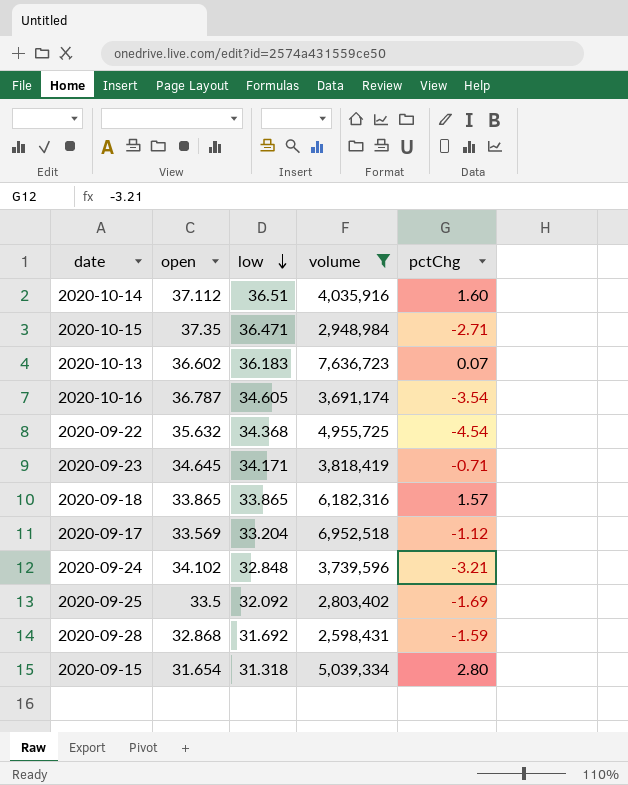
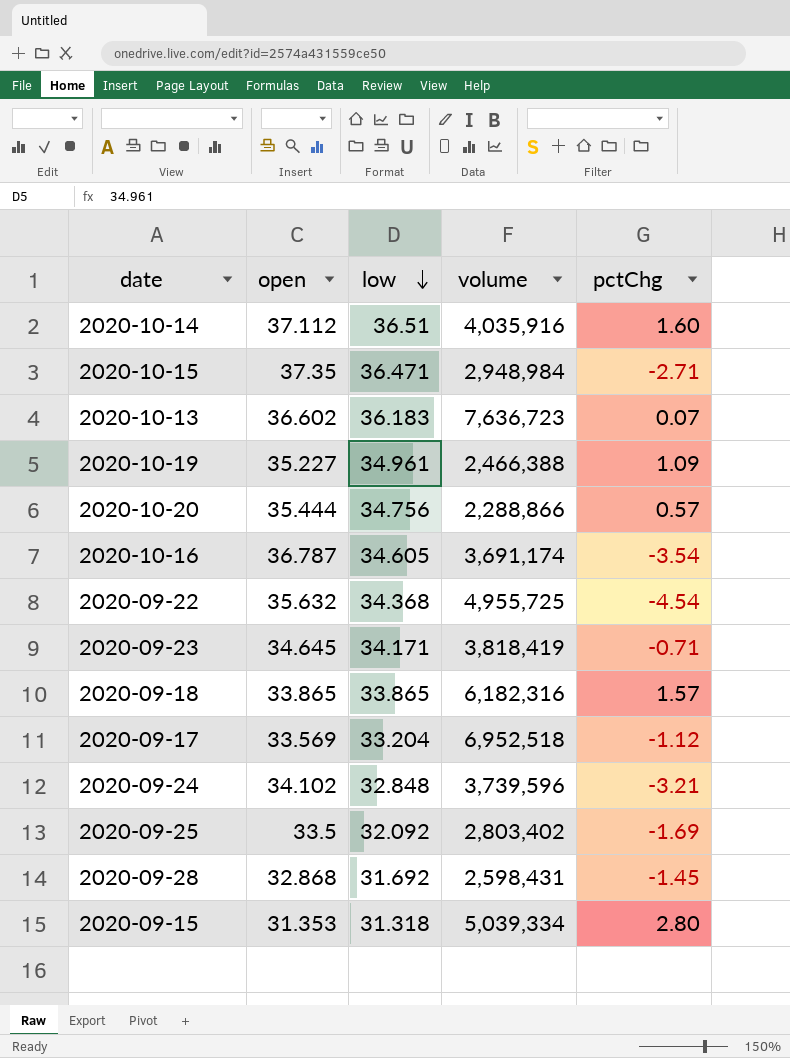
filter: volume >= 2,598,431 -> none
2020-09-28 | pctChg: -1.59 -> -1.45
2020-09-15 | open: 31.654 -> 31.353

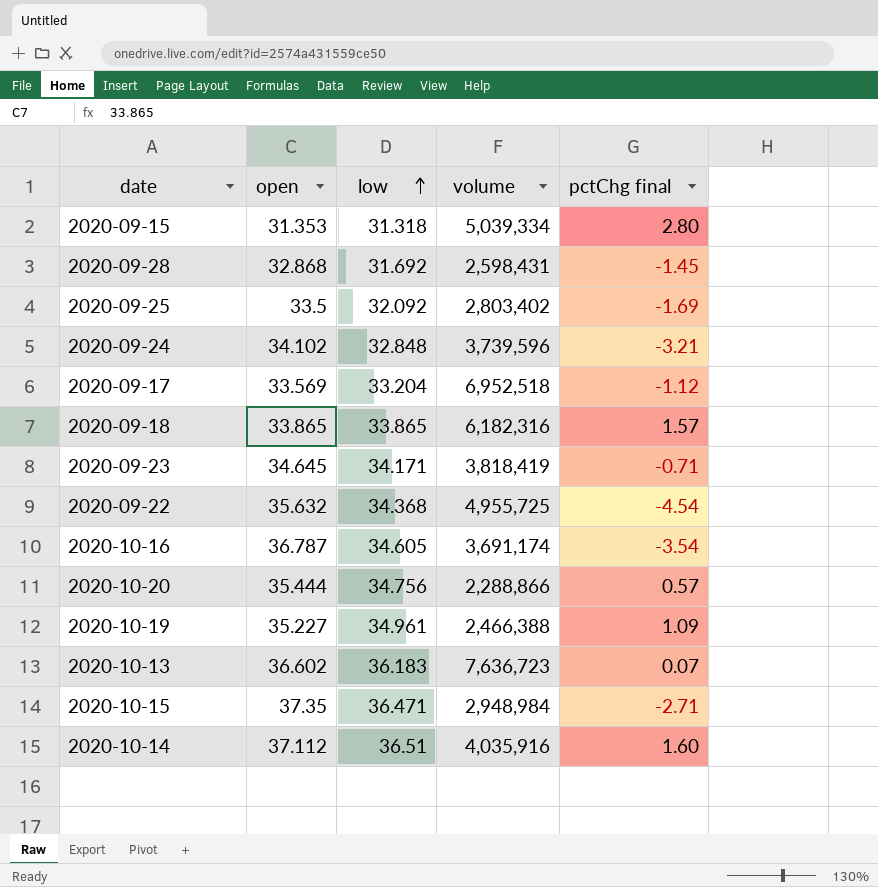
row order: low descending -> low ascending
column name: pctChg -> pctChg final

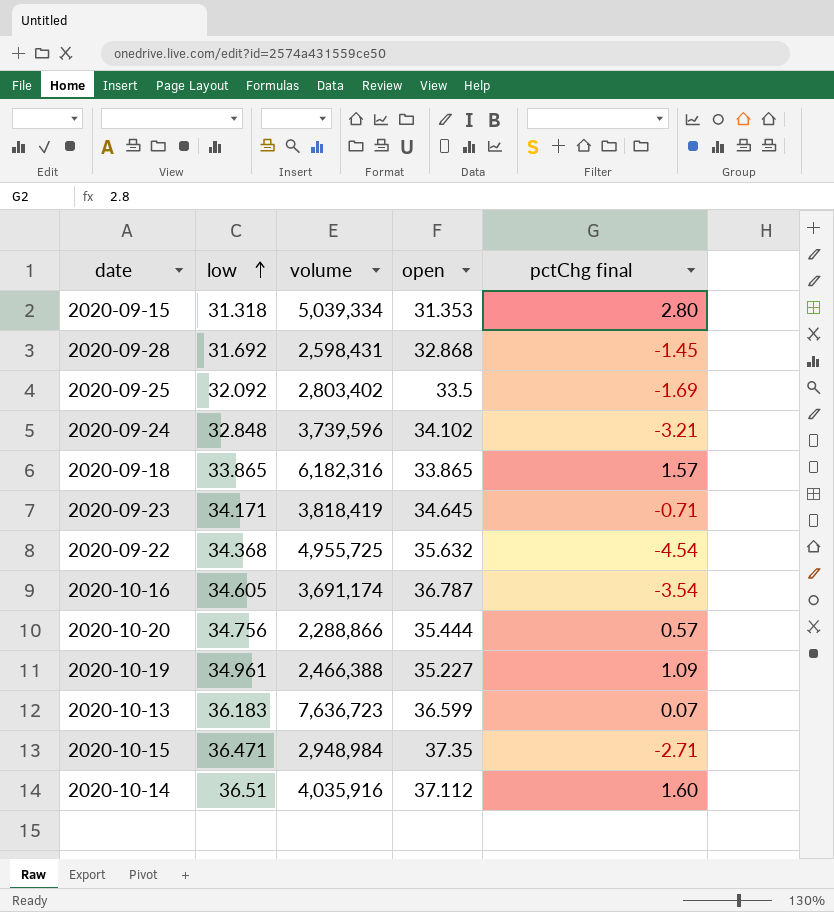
column open | position: 2 -> 4
row 2020-09-17: 33.569 | 33.204 | 6,952,518 | -1.12 -> none
2020-10-13 | open: 36.602 -> 36.599

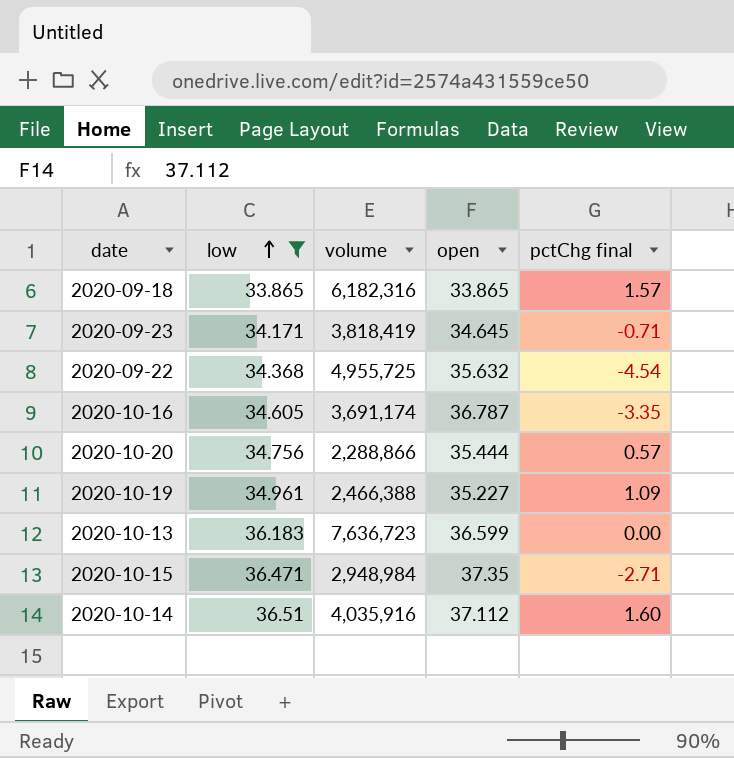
filter: none -> low >= 33.865
2020-10-16 | pctChg final: -3.54 -> -3.35
2020-10-13 | pctChg final: 0.07 -> 0.00

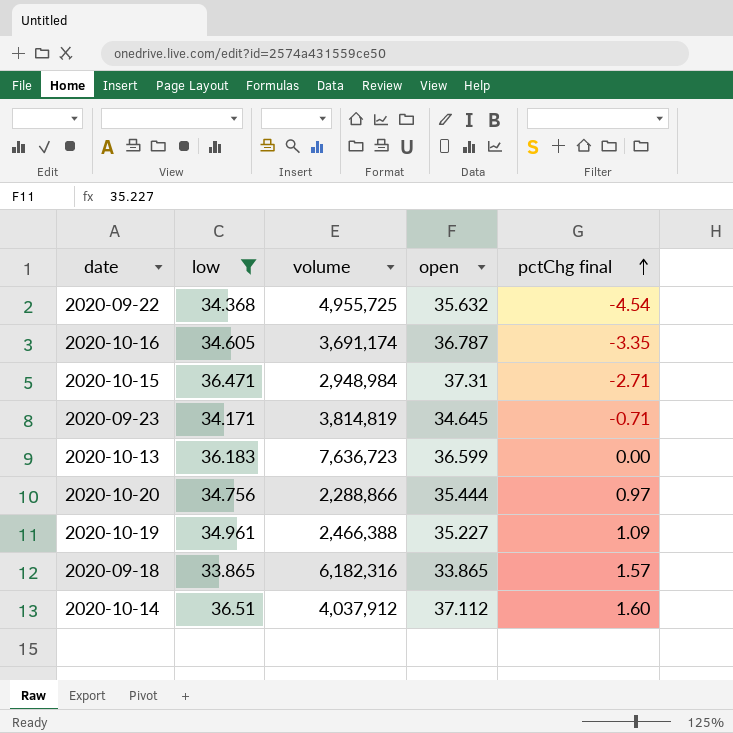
row order: low ascending -> pctChg final ascending
2020-10-15 | open: 37.35 -> 37.31
2020-09-23 | volume: 3,818,419 -> 3,814,819
2020-10-20 | pctChg final: 0.57 -> 0.97
2020-10-14 | volume: 4,035,916 -> 4,037,912

